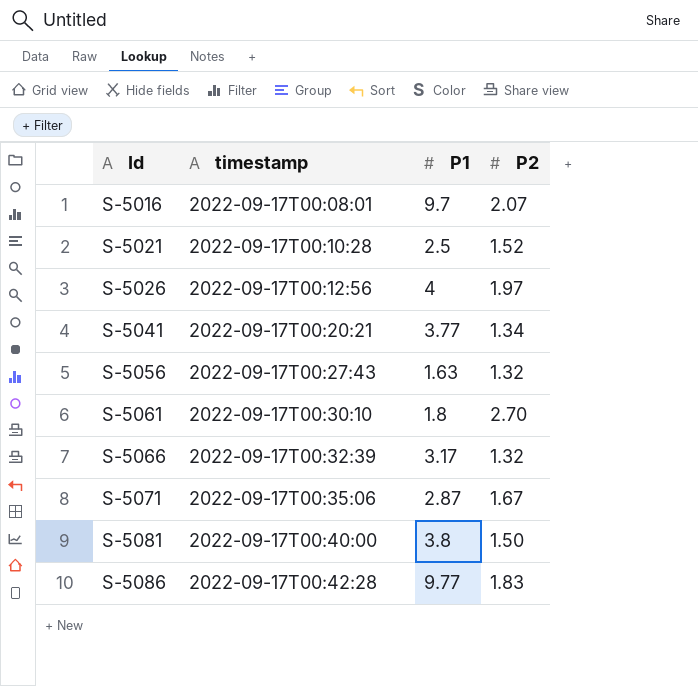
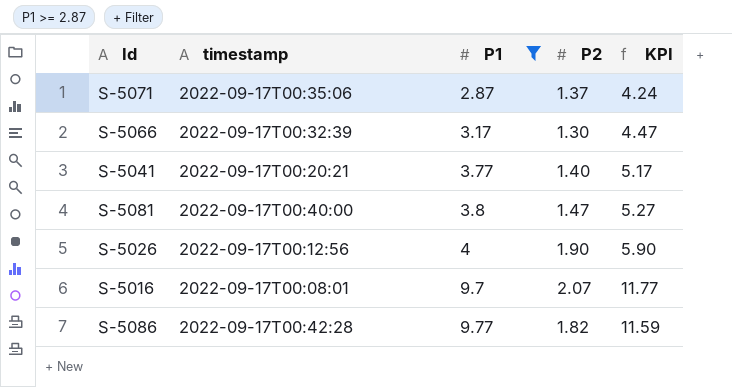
filter: none -> P1 >= 2.87
row order: Id ascending -> P1 ascending
column KPI | formula: none -> [P1] + [P2]
S-5071 | P2: 1.67 -> 1.37
S-5066 | P2: 1.32 -> 1.30
S-5041 | P2: 1.34 -> 1.40
S-5081 | P2: 1.50 -> 1.47
S-5026 | P2: 1.97 -> 1.90
S-5086 | P2: 1.83 -> 1.82

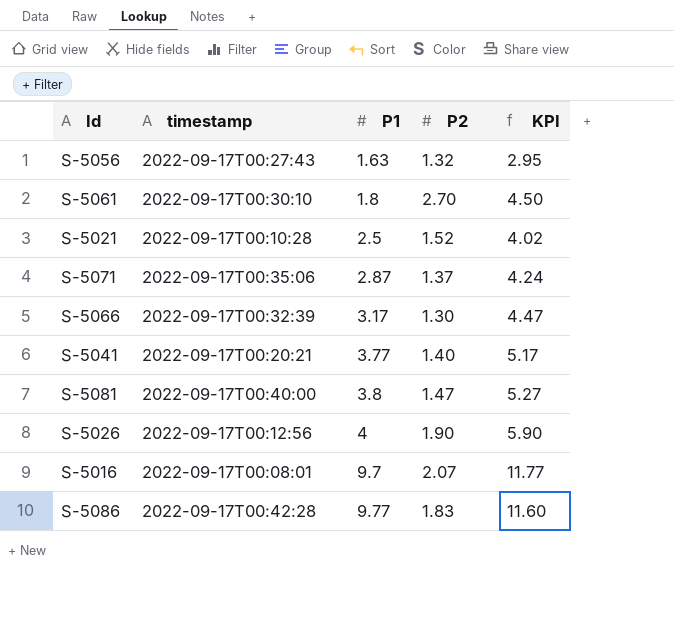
filter: P1 >= 2.87 -> none
S-5086 | P2: 1.82 -> 1.83
S-5086 | KPI: 11.59 -> 11.60

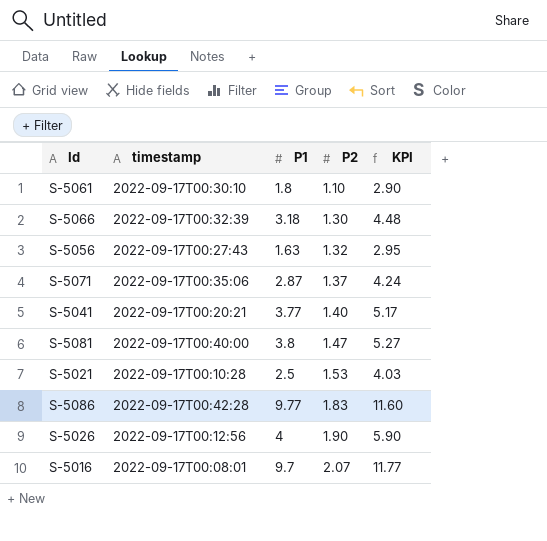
row order: P1 ascending -> P2 ascending
S-5061 | P2: 2.70 -> 1.10
S-5061 | KPI: 4.50 -> 2.90
S-5066 | P1: 3.17 -> 3.18
S-5066 | KPI: 4.47 -> 4.48
S-5021 | P2: 1.52 -> 1.53
S-5021 | KPI: 4.02 -> 4.03

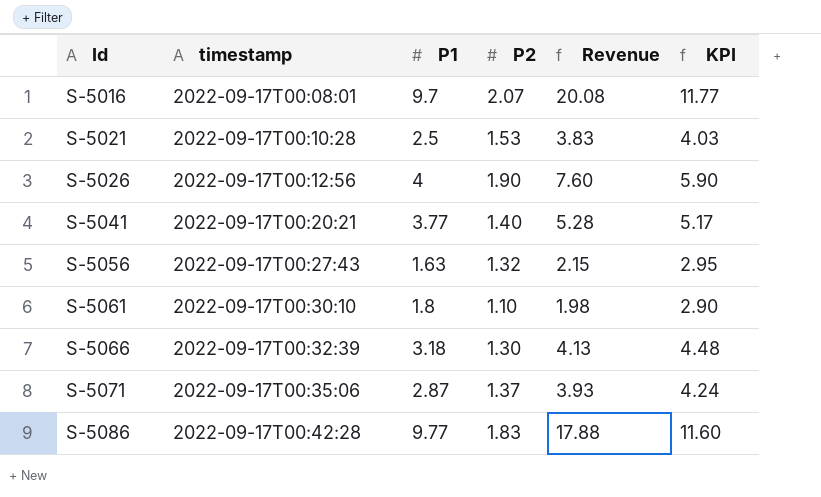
row order: P2 ascending -> Id ascending
column Revenue | formula: none -> [P1] * [P2]
row S-5081: 2022-09-17T00:40:00 | 3.8 | 1.47 | 5.27 -> none

